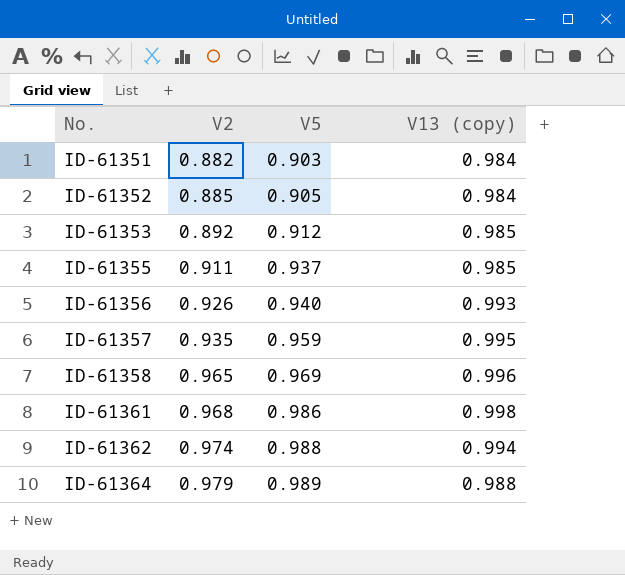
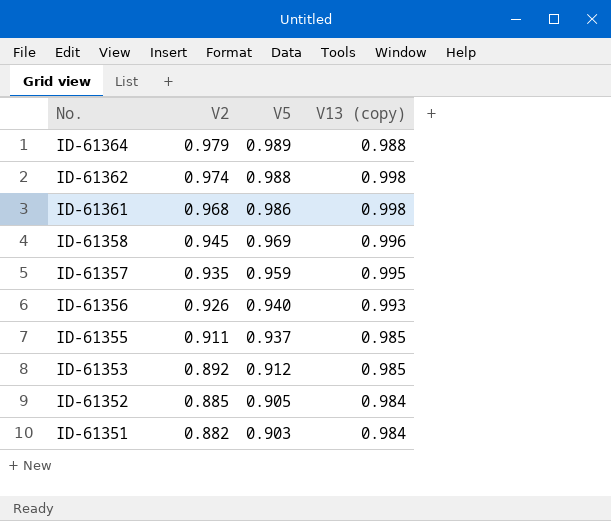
row order: No. ascending -> No. descending
ID-61362 | V13 (copy): 0.994 -> 0.998
ID-61358 | V2: 0.965 -> 0.945

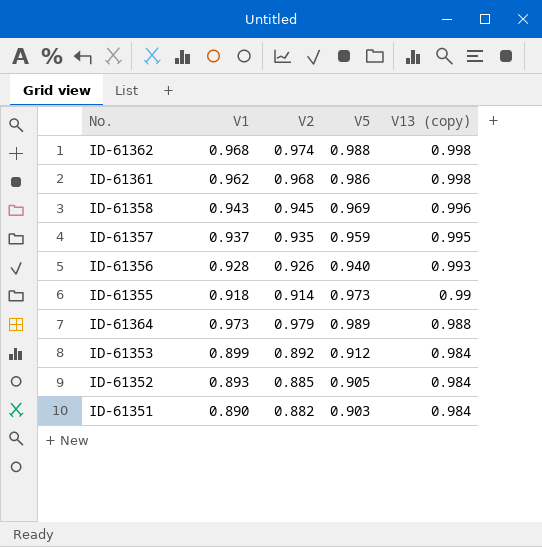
row order: No. descending -> V13 (copy) descending
column V1 | position: none -> 2
ID-61355 | V2: 0.911 -> 0.914
ID-61355 | V5: 0.937 -> 0.973
ID-61355 | V13 (copy): 0.985 -> 0.99
ID-61353 | V13 (copy): 0.985 -> 0.984

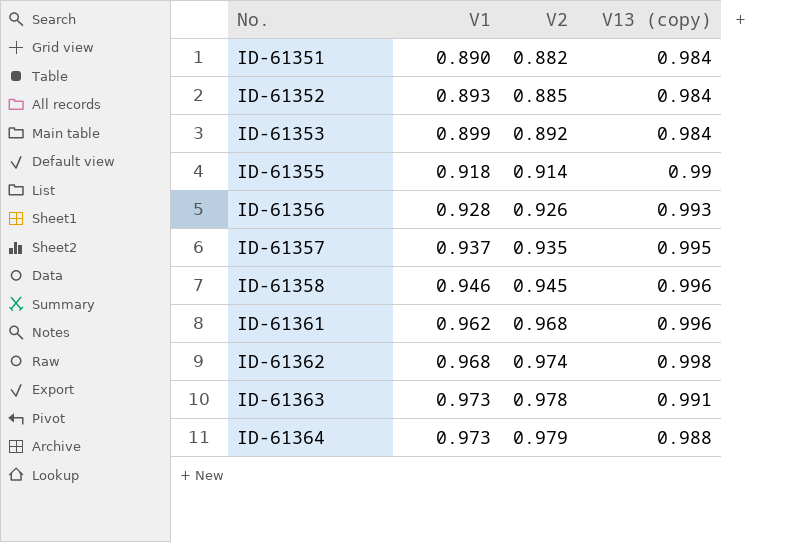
row order: V13 (copy) descending -> No. ascending
column V5 | position: 4 -> none
ID-61358 | V1: 0.943 -> 0.946
ID-61361 | V13 (copy): 0.998 -> 0.996
row ID-61363: none -> 0.973 | 0.978 | 0.991

